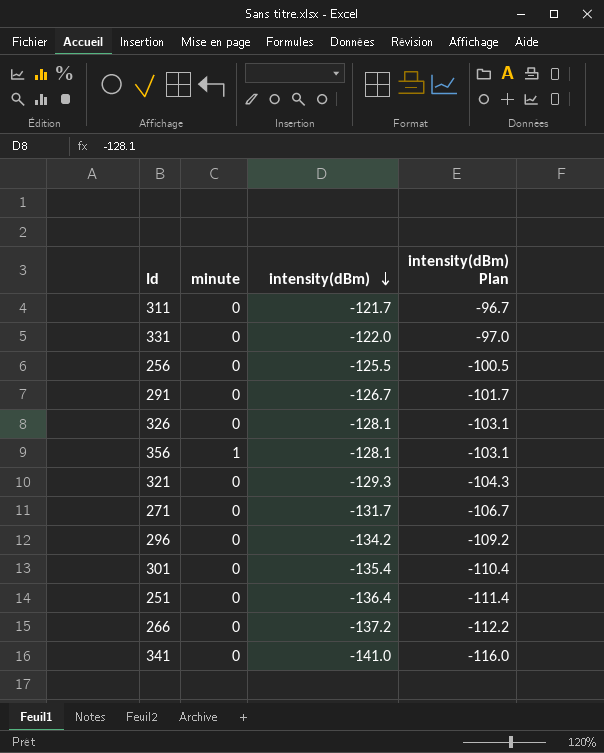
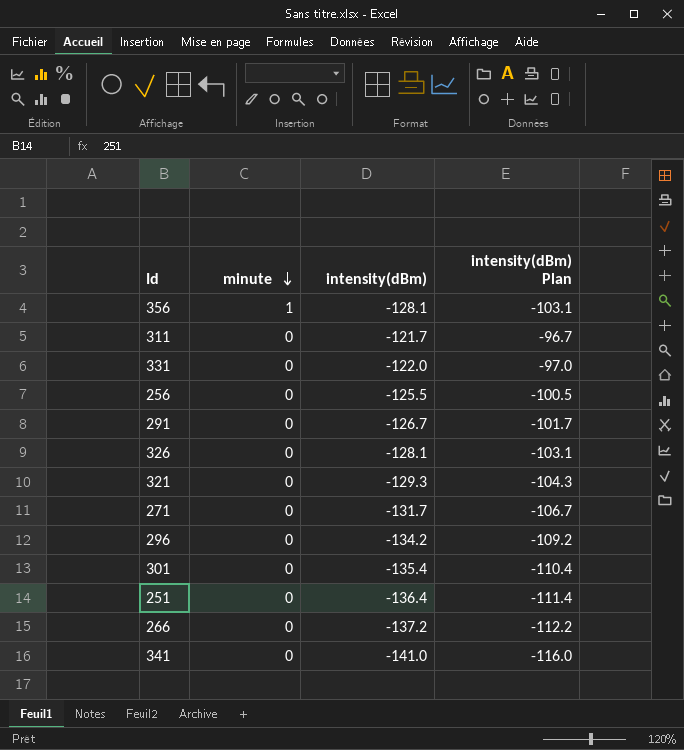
row order: intensity(dBm) descending -> minute descending

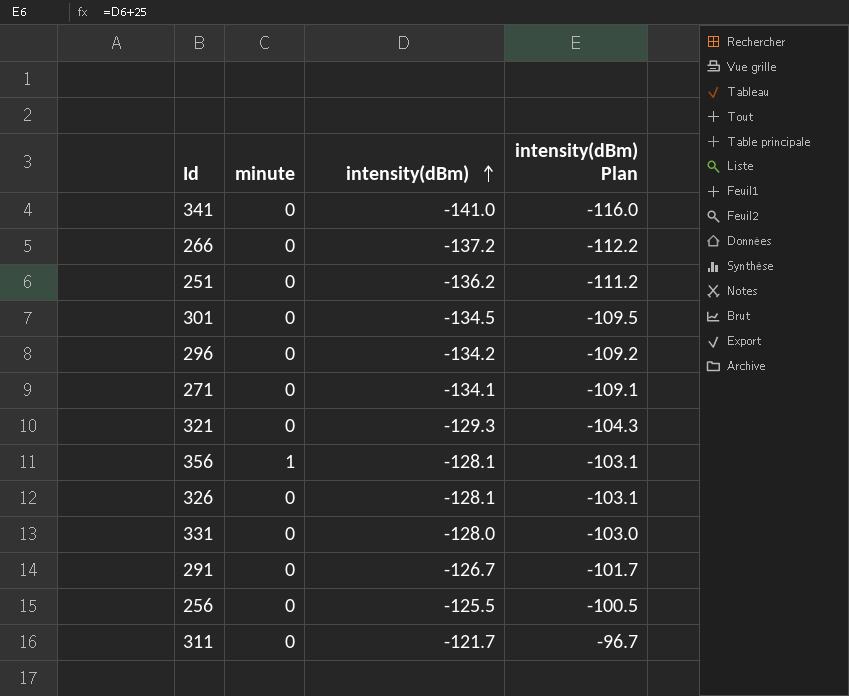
row order: minute descending -> intensity(dBm) ascending
251 | intensity(dBm): -136.4 -> -136.2
251 | intensity(dBm) Plan: -111.4 -> -111.2
301 | intensity(dBm): -135.4 -> -134.5
301 | intensity(dBm) Plan: -110.4 -> -109.5
271 | intensity(dBm): -131.7 -> -134.1
271 | intensity(dBm) Plan: -106.7 -> -109.1
331 | intensity(dBm): -122.0 -> -128.0
331 | intensity(dBm) Plan: -97.0 -> -103.0

